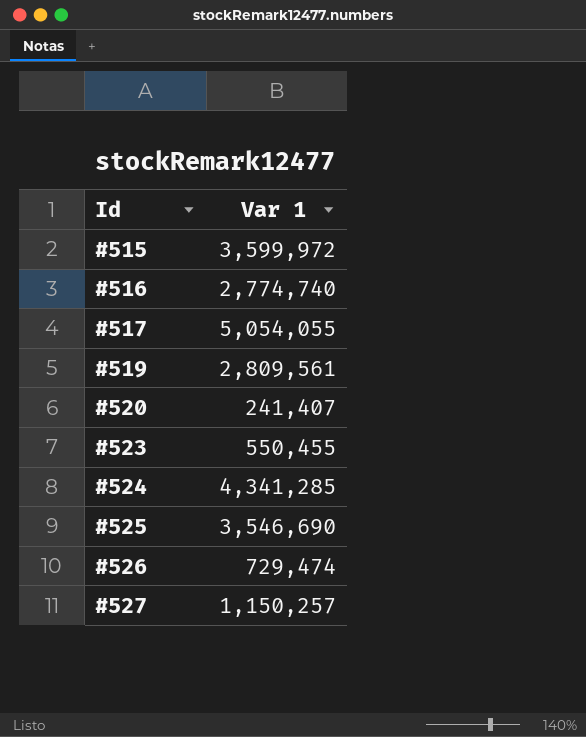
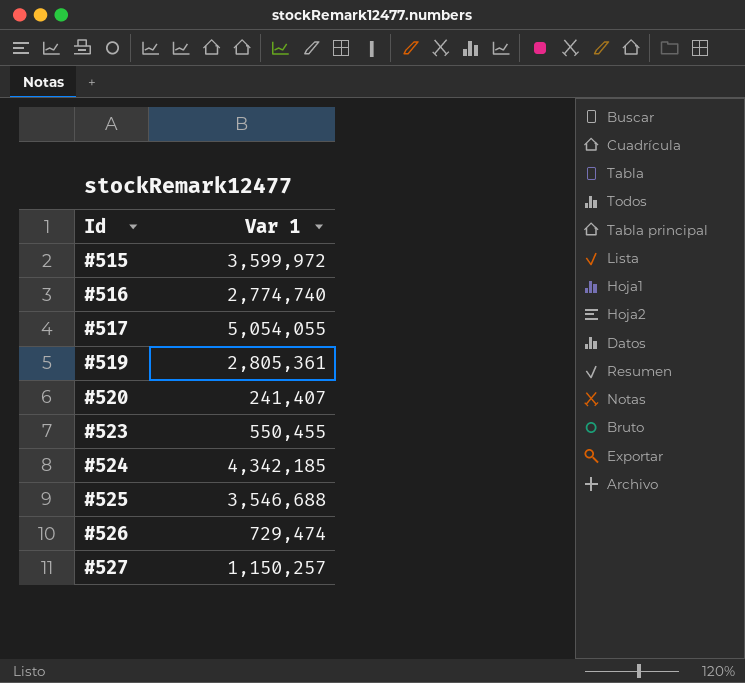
#519 | Var 1: 2,809,561 -> 2,805,361
#524 | Var 1: 4,341,285 -> 4,342,185
#525 | Var 1: 3,546,690 -> 3,546,688

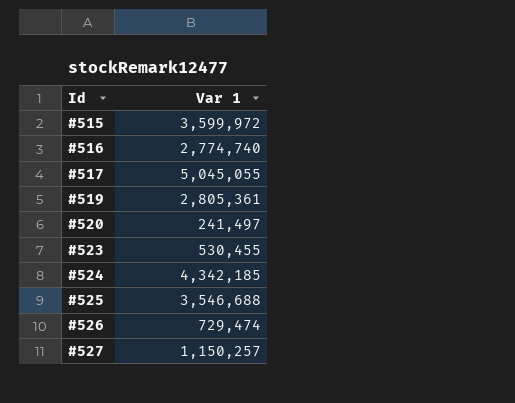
#517 | Var 1: 5,054,055 -> 5,045,055
#520 | Var 1: 241,407 -> 241,497
#523 | Var 1: 550,455 -> 530,455

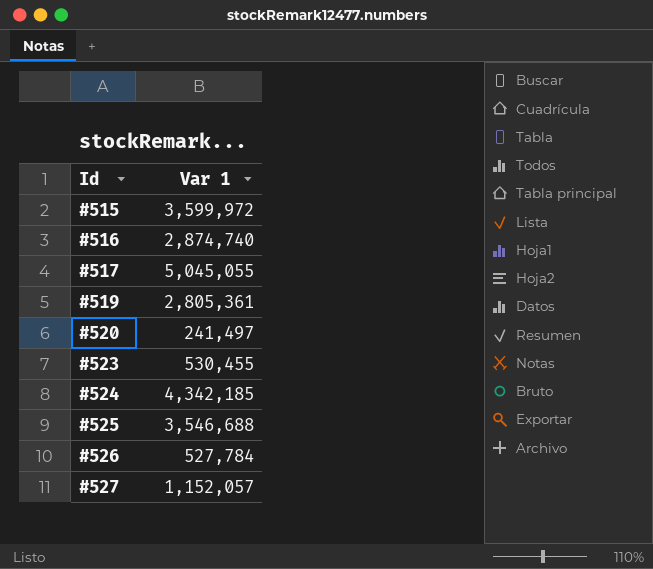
#516 | Var 1: 2,774,740 -> 2,874,740
#526 | Var 1: 729,474 -> 527,784
#527 | Var 1: 1,150,257 -> 1,152,057

